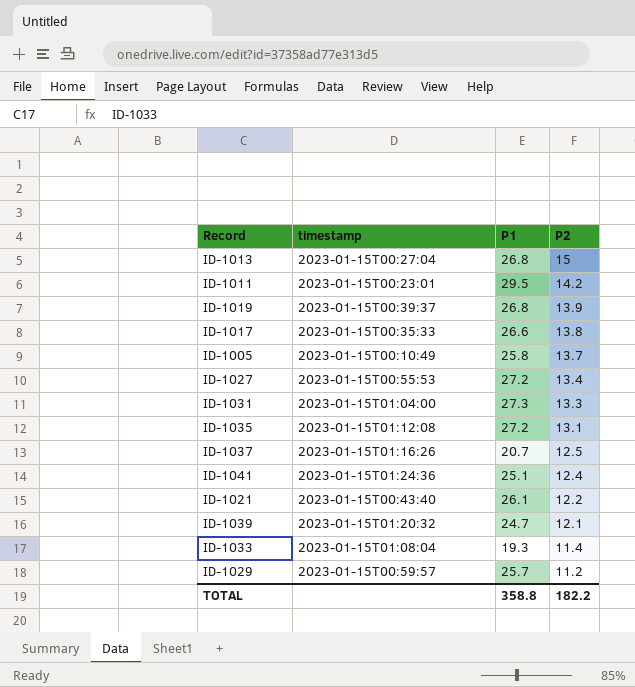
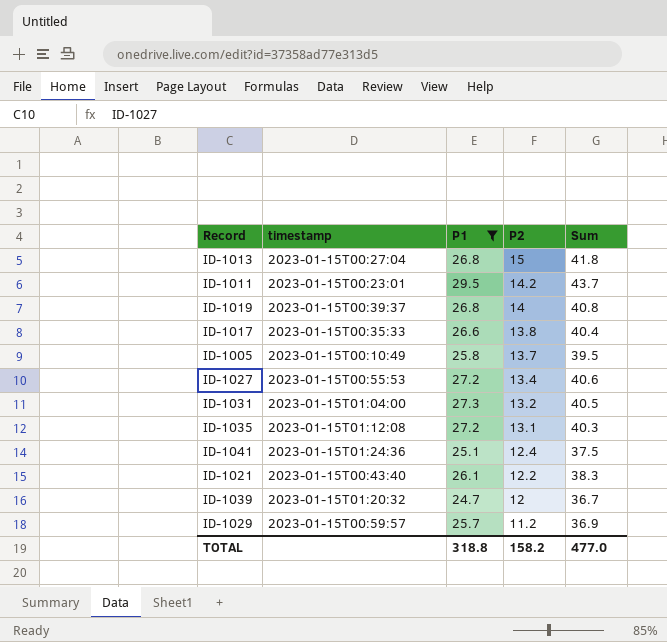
filter: none -> P1 >= 24.7
column Sum | formula: none -> [P1] + [P2]
ID-1019 | P2: 13.9 -> 14
ID-1031 | P2: 13.3 -> 13.2
ID-1039 | P2: 12.1 -> 12
TOTAL | P1: 358.8 -> 318.8
TOTAL | P2: 182.2 -> 158.2

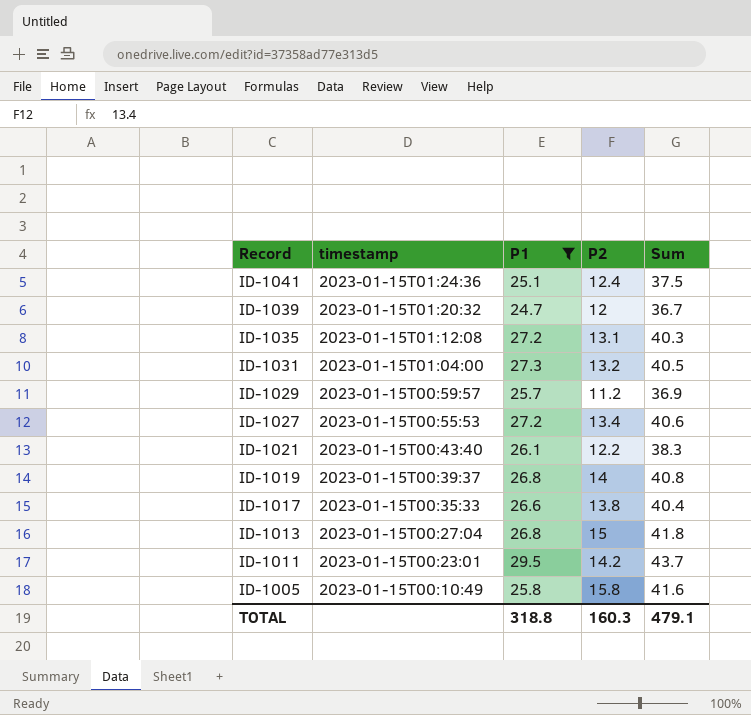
row order: P2 descending -> Record descending
ID-1005 | P2: 13.7 -> 15.8
ID-1005 | Sum: 39.5 -> 41.6
TOTAL | P2: 158.2 -> 160.3
TOTAL | Sum: 477.0 -> 479.1

